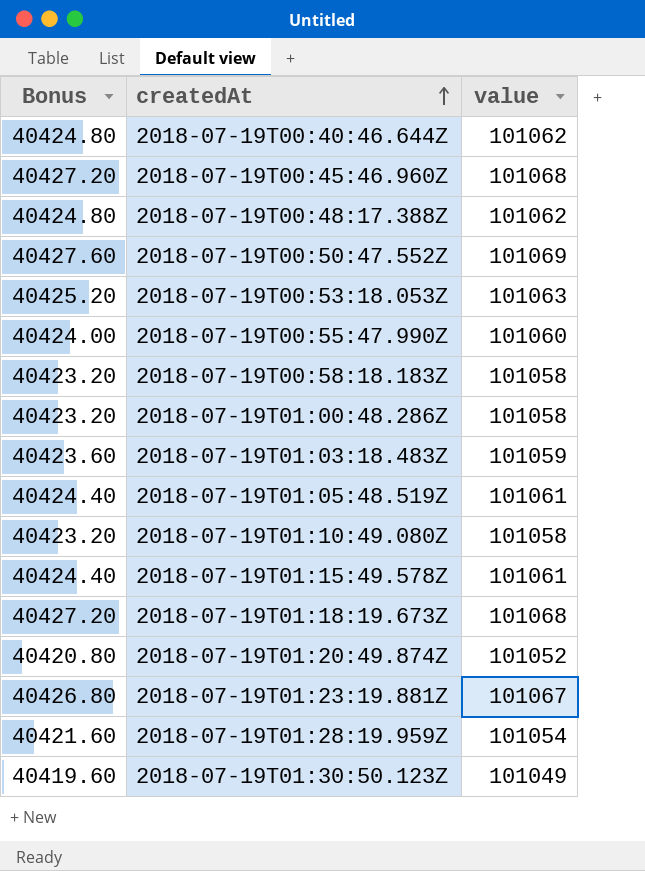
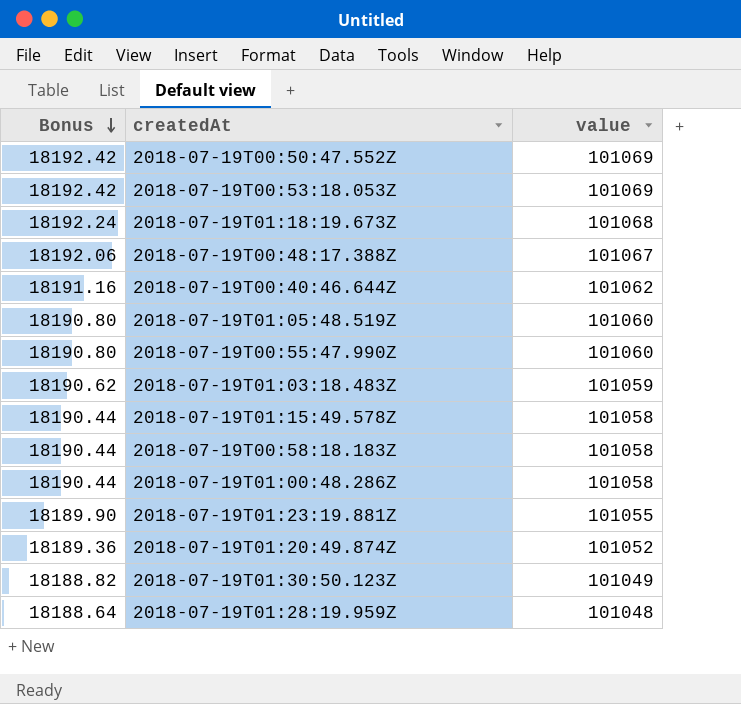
row order: createdAt ascending -> Bonus descending
column Bonus | formula: [value] * 0.4 -> [value] * 0.18
row 2018-07-19T00:45:46.960Z: 40427.20 | 101068 -> none
row 2018-07-19T01:10:49.080Z: 40423.20 | 101058 -> none
2018-07-19T00:53:18.053Z | value: 101063 -> 101069
2018-07-19T00:48:17.388Z | value: 101062 -> 101067
2018-07-19T01:05:48.519Z | value: 101061 -> 101060
2018-07-19T01:15:49.578Z | value: 101061 -> 101058
2018-07-19T01:23:19.881Z | value: 101067 -> 101055
2018-07-19T01:28:19.959Z | value: 101054 -> 101048

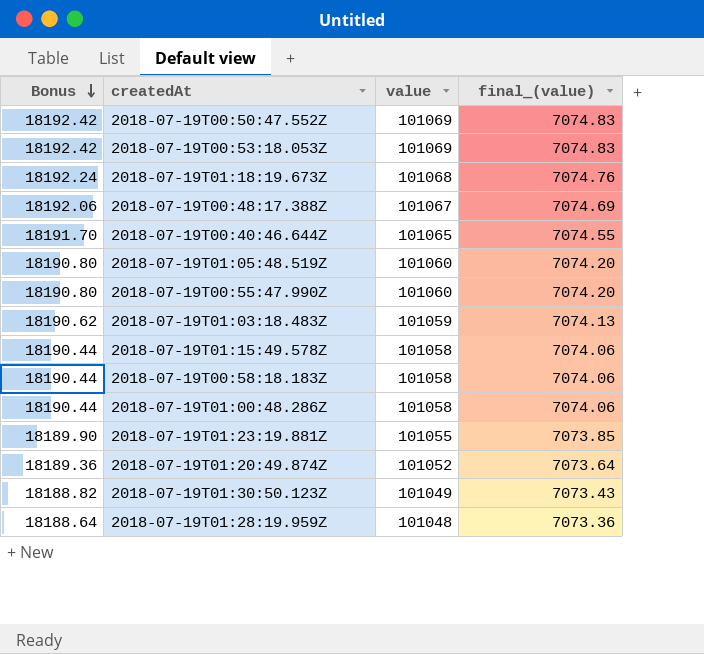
column final_(value) | formula: none -> [value] * 0.07
2018-07-19T00:40:46.644Z | Bonus: 18191.16 -> 18191.70
2018-07-19T00:40:46.644Z | value: 101062 -> 101065

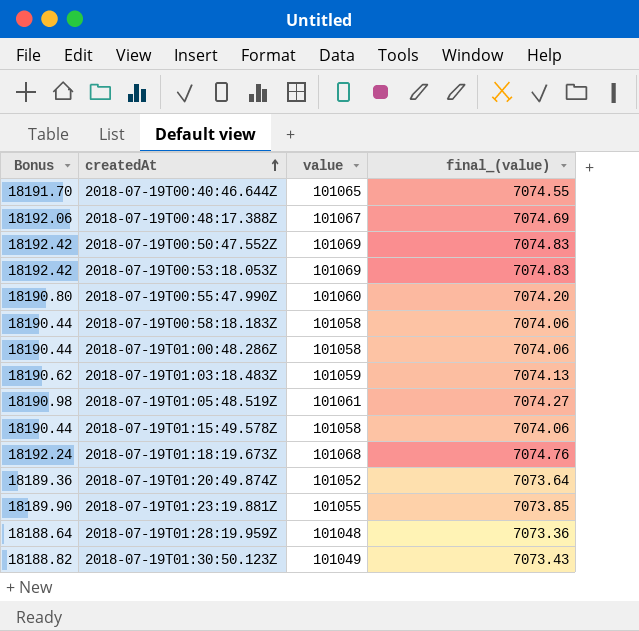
row order: Bonus descending -> createdAt ascending
2018-07-19T01:05:48.519Z | Bonus: 18190.80 -> 18190.98
2018-07-19T01:05:48.519Z | value: 101060 -> 101061
2018-07-19T01:05:48.519Z | final_(value): 7074.20 -> 7074.27

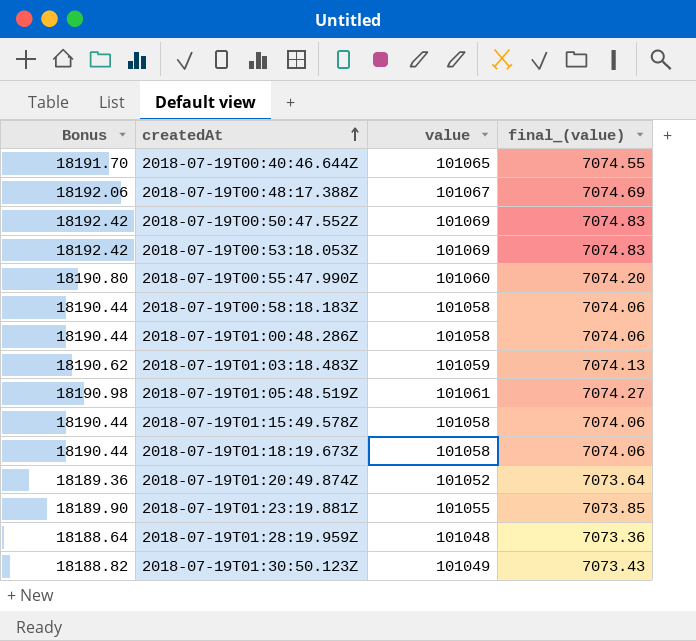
2018-07-19T01:18:19.673Z | Bonus: 18192.24 -> 18190.44
2018-07-19T01:18:19.673Z | value: 101068 -> 101058
2018-07-19T01:18:19.673Z | final_(value): 7074.76 -> 7074.06

